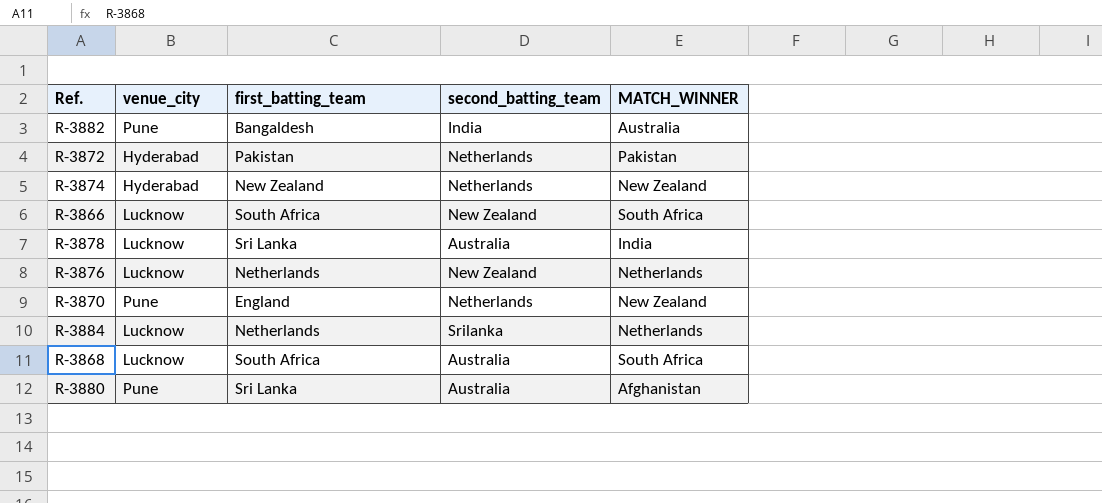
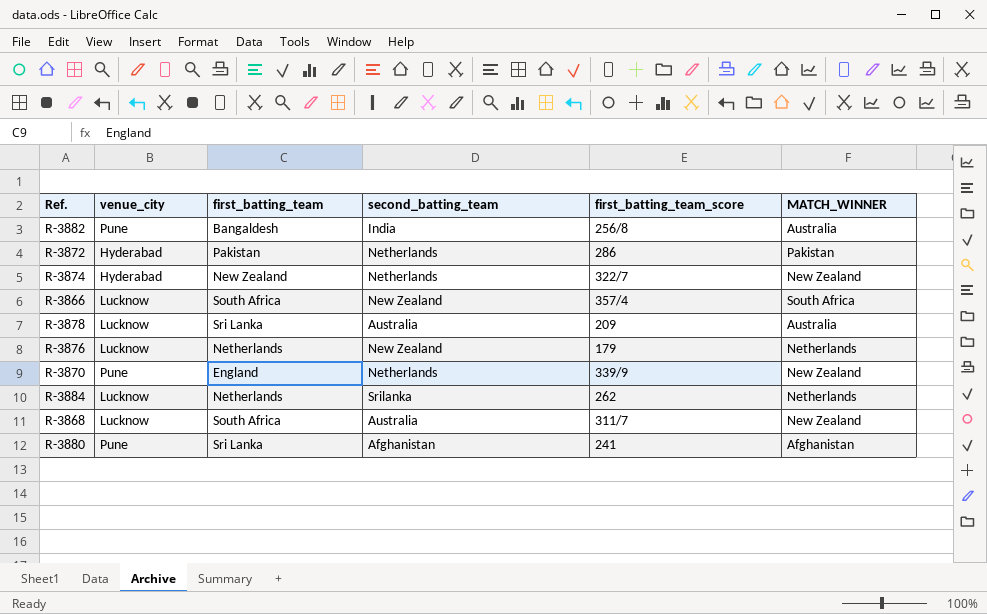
column first_batting_team_score | position: none -> 5
R-3878 | MATCH_WINNER: India -> Australia
R-3868 | MATCH_WINNER: South Africa -> New Zealand
R-3880 | second_batting_team: Australia -> Afghanistan

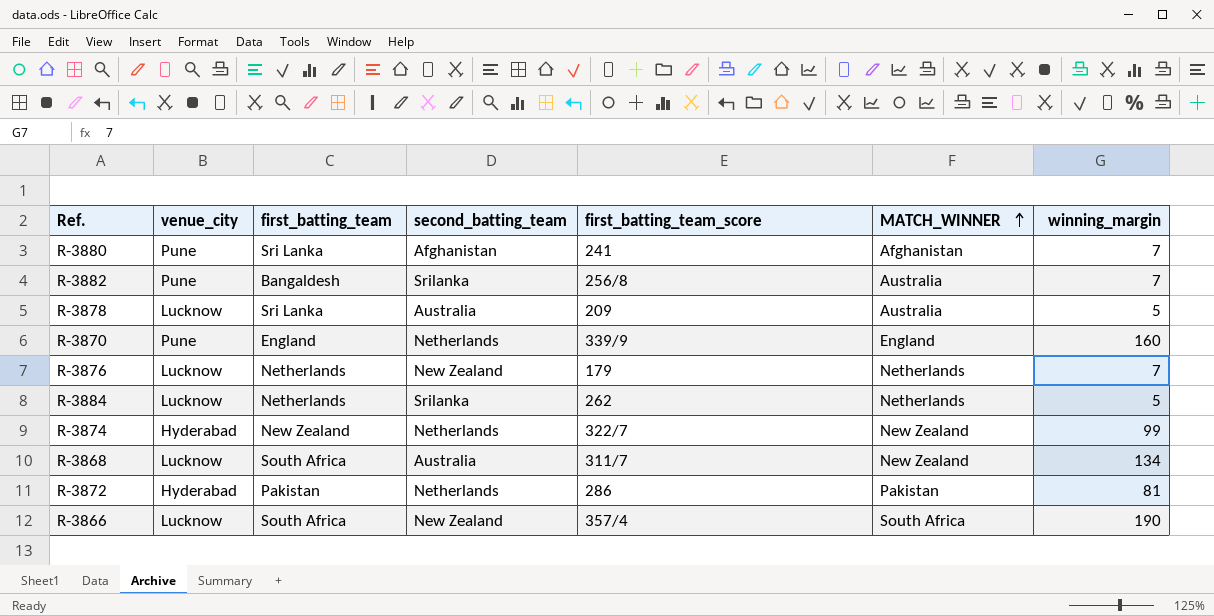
row order: none -> MATCH_WINNER ascending
column winning_margin | position: none -> 7
R-3882 | second_batting_team: India -> Srilanka
R-3870 | MATCH_WINNER: New Zealand -> England

